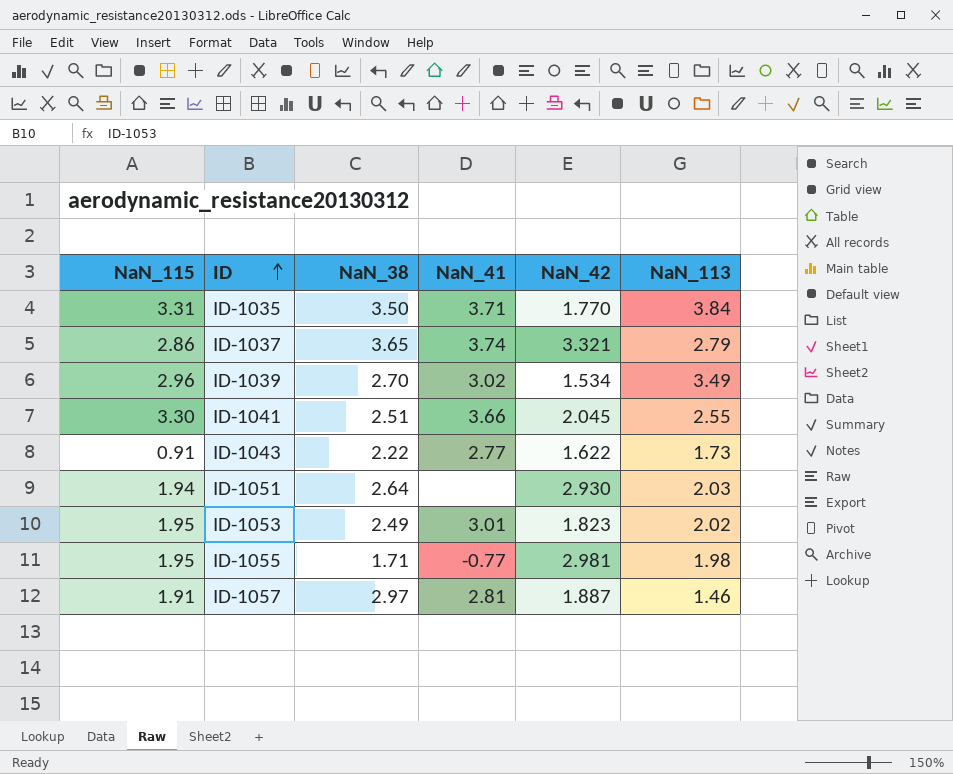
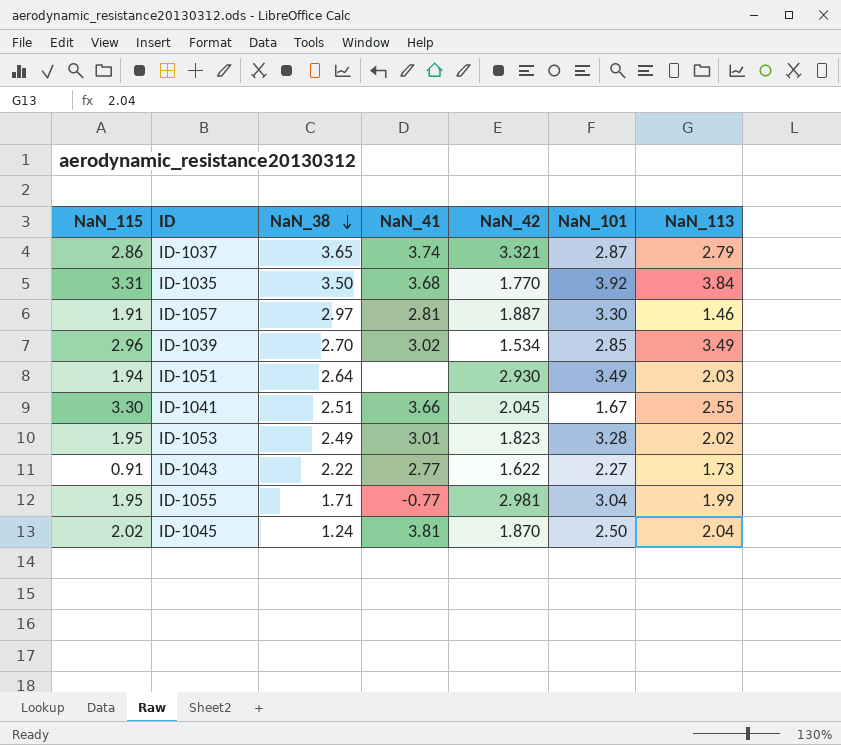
row order: ID ascending -> NaN_38 descending
column NaN_101 | position: none -> 6
ID-1035 | NaN_41: 3.71 -> 3.68
ID-1055 | NaN_113: 1.98 -> 1.99
row ID-1045: none -> 2.02 | 1.24 | 3.81 | 1.870 | 2.50 | 2.04

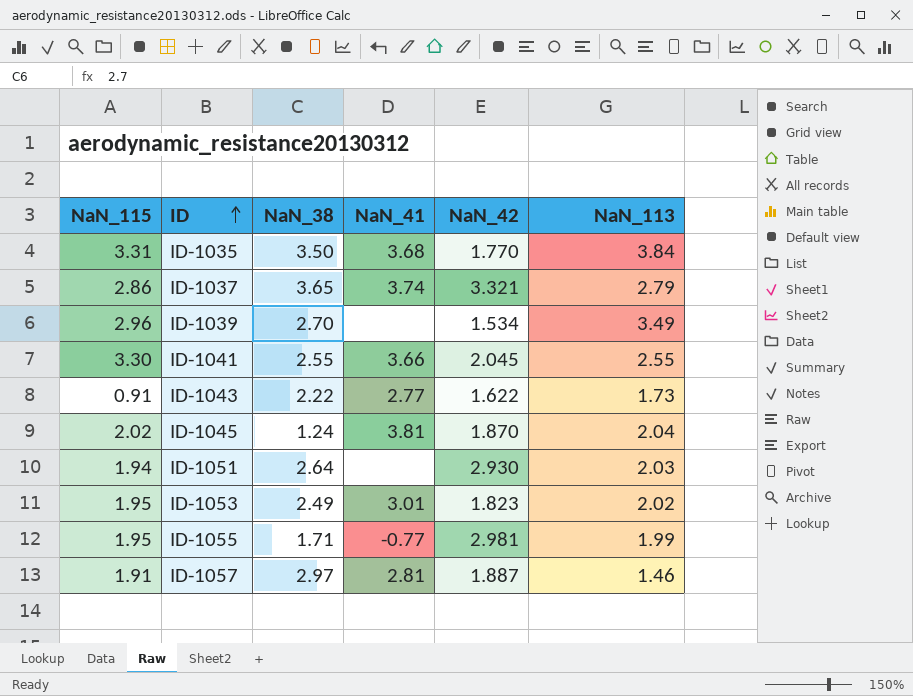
row order: NaN_38 descending -> ID ascending
column NaN_101 | position: 6 -> none
ID-1039 | NaN_41: 3.02 -> none
ID-1041 | NaN_38: 2.51 -> 2.55

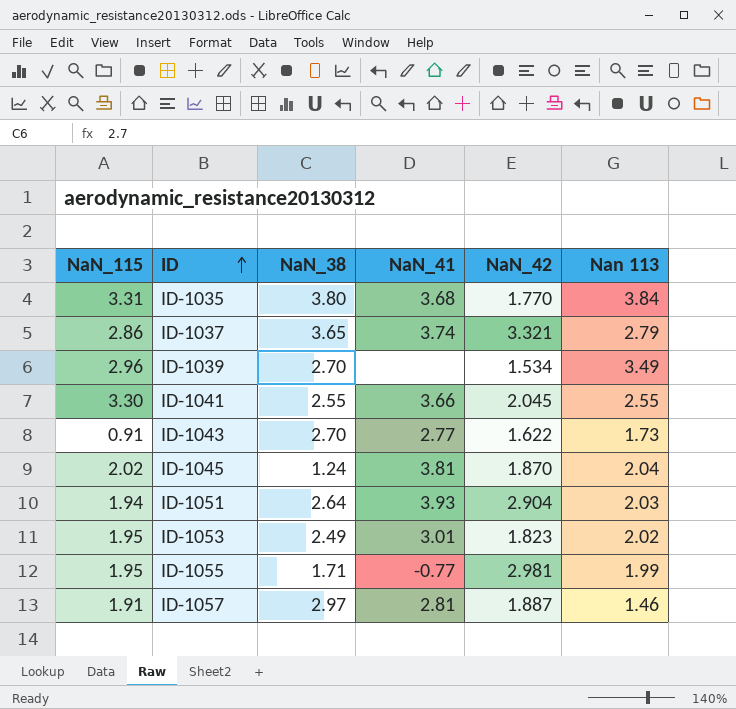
column name: NaN_113 -> Nan 113
ID-1035 | NaN_38: 3.50 -> 3.80
ID-1043 | NaN_38: 2.22 -> 2.70
ID-1051 | NaN_41: none -> 3.93
ID-1051 | NaN_42: 2.930 -> 2.904

